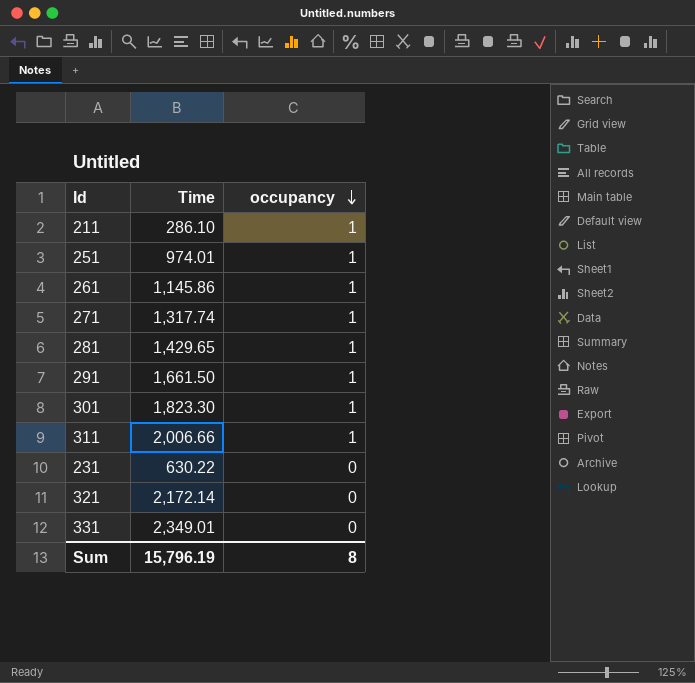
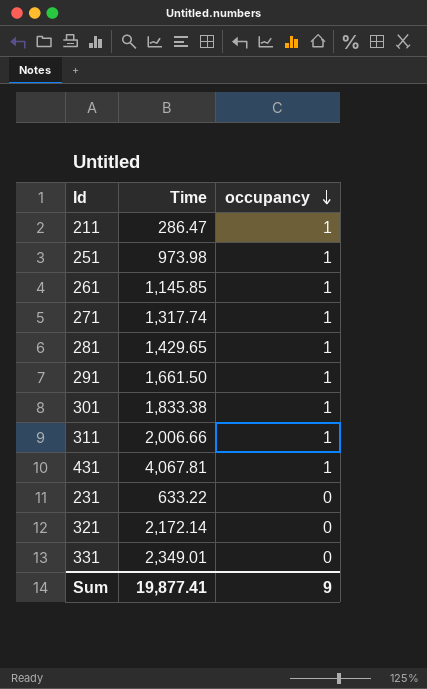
211 | Time: 286.10 -> 286.47
251 | Time: 974.01 -> 973.98
261 | Time: 1,145.86 -> 1,145.85
301 | Time: 1,823.30 -> 1,833.38
row 431: none -> 4,067.81 | 1
231 | Time: 630.22 -> 633.22
Sum | Time: 15,796.19 -> 19,877.41
Sum | occupancy: 8 -> 9

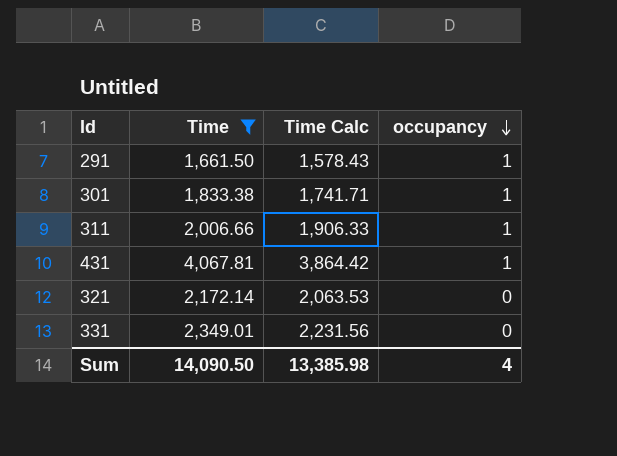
filter: none -> Time >= 1,661.50
column Time Calc | formula: none -> [Time] * 0.95
Sum | Time: 19,877.41 -> 14,090.50
Sum | occupancy: 9 -> 4

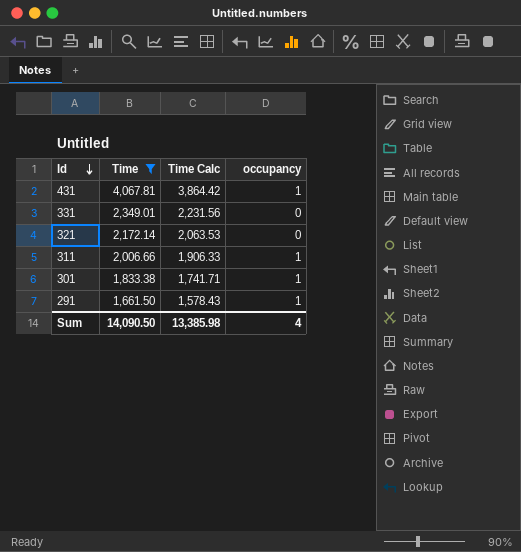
row order: occupancy descending -> Id descending

